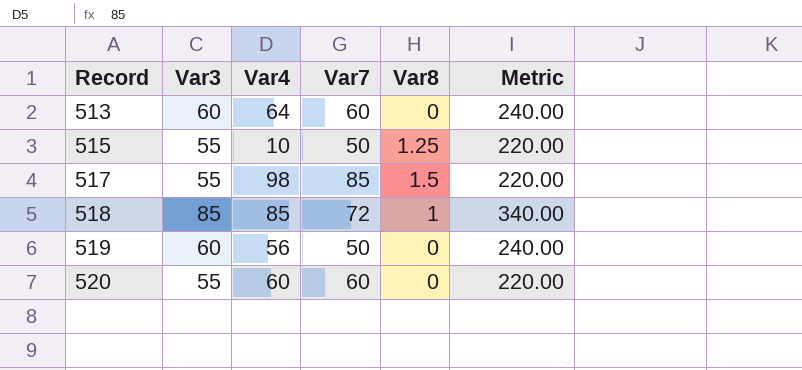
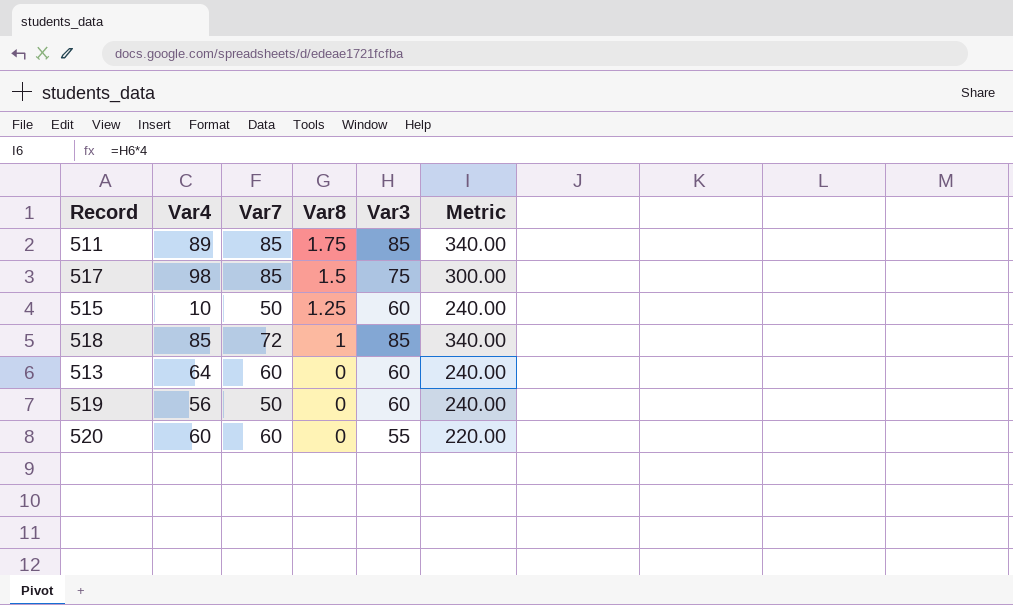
row order: Record ascending -> Var8 descending
column Var3 | position: 2 -> 5
row 511: none -> 89 | 85 | 1.75 | 85 | 340.00
517 | Var3: 55 -> 75
517 | Metric: 220.00 -> 300.00
515 | Var3: 55 -> 60
515 | Metric: 220.00 -> 240.00

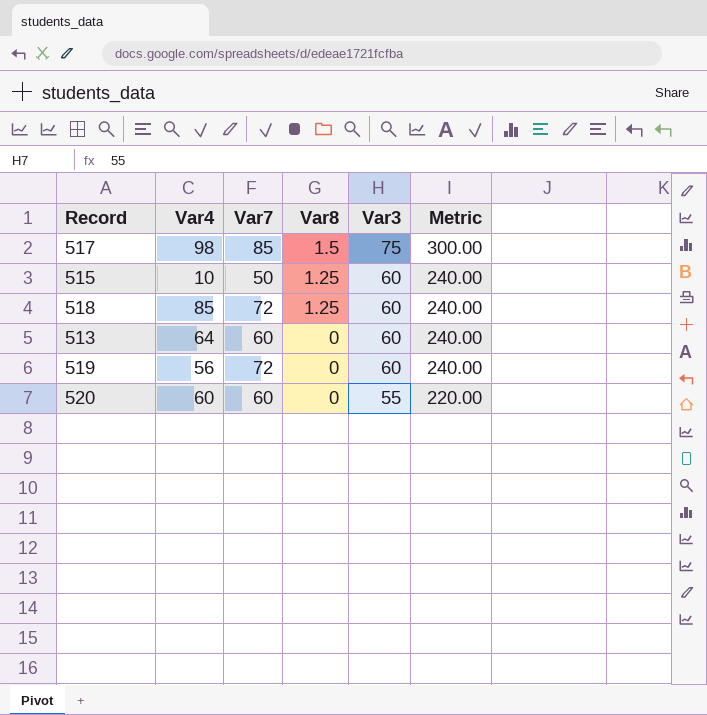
row 511: 89 | 85 | 1.75 | 85 | 340.00 -> none
518 | Var8: 1 -> 1.25
518 | Var3: 85 -> 60
518 | Metric: 340.00 -> 240.00
519 | Var7: 50 -> 72

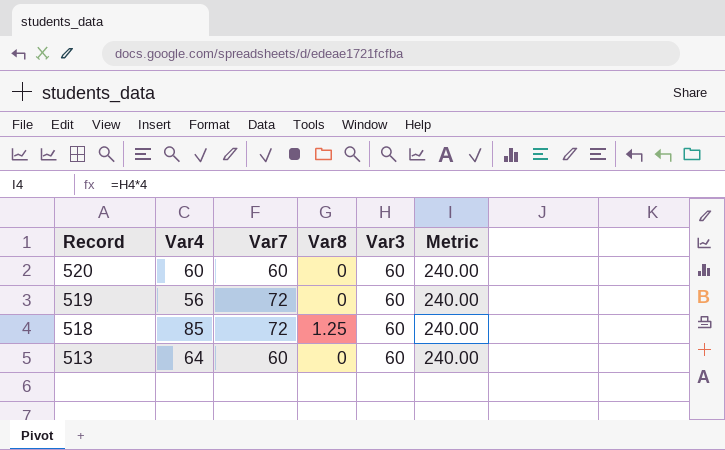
row order: Var8 descending -> Record descending
row 517: 98 | 85 | 1.5 | 75 | 300.00 -> none
row 515: 10 | 50 | 1.25 | 60 | 240.00 -> none
520 | Var3: 55 -> 60
520 | Metric: 220.00 -> 240.00

